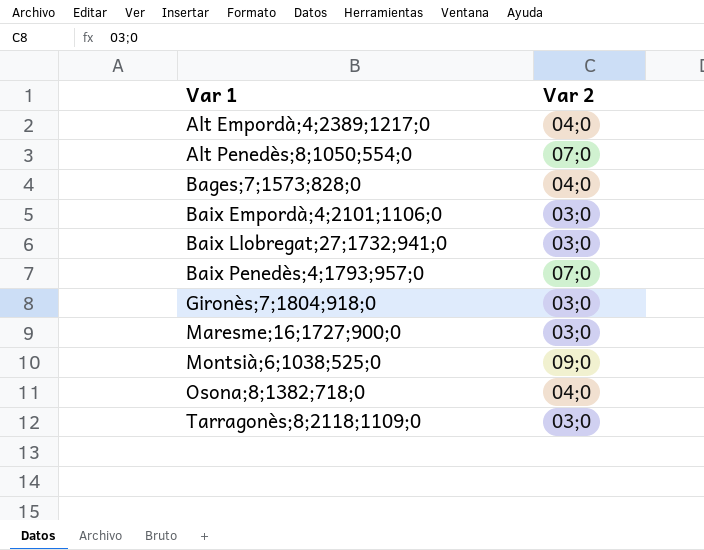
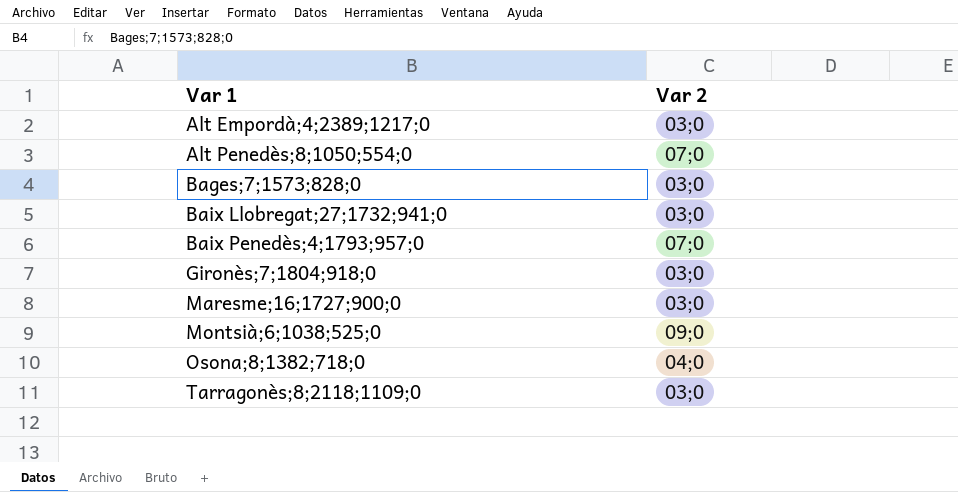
row Baix Empordà;4;2101;1106;0: 03;0 -> none
Alt Empordà;4;2389;1217;0 | Var 2: 04;0 -> 03;0
Bages;7;1573;828;0 | Var 2: 04;0 -> 03;0

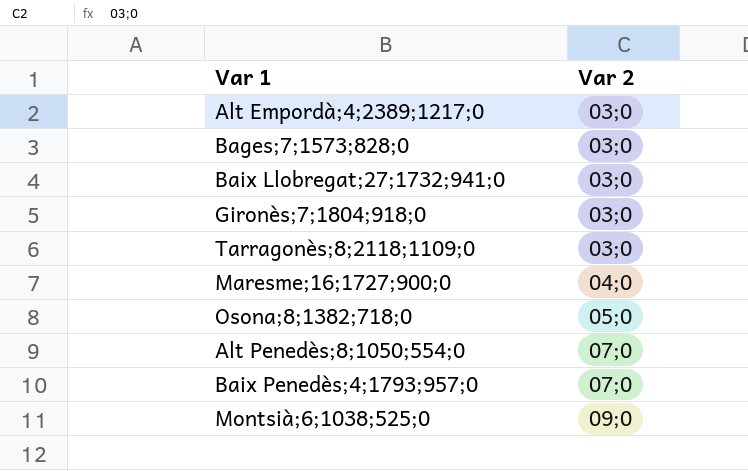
row order: Var 1 ascending -> Var 2 ascending
Maresme;16;1727;900;0 | Var 2: 03;0 -> 04;0
Osona;8;1382;718;0 | Var 2: 04;0 -> 05;0

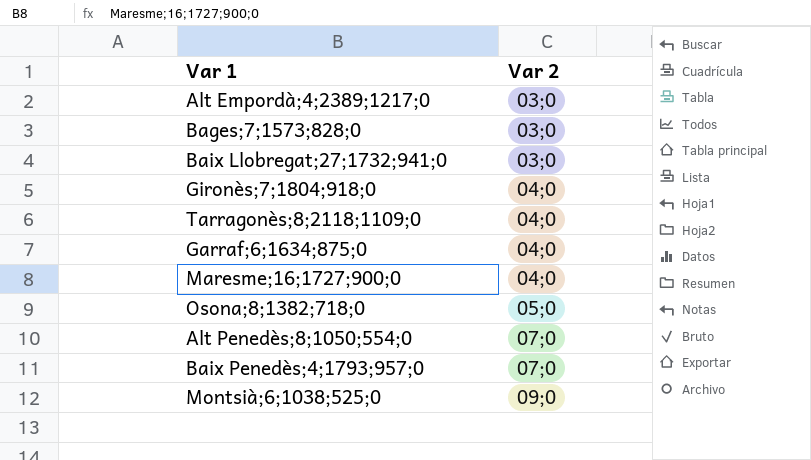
Gironès;7;1804;918;0 | Var 2: 03;0 -> 04;0
Tarragonès;8;2118;1109;0 | Var 2: 03;0 -> 04;0
row Garraf;6;1634;875;0: none -> 04;0

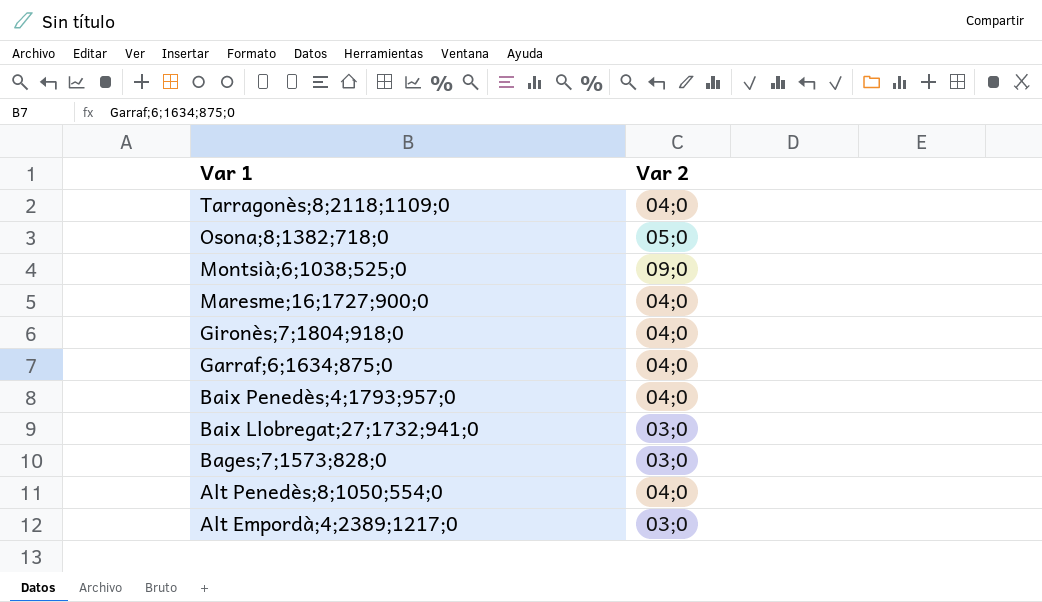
row order: Var 2 ascending -> Var 1 descending
Baix Penedès;4;1793;957;0 | Var 2: 07;0 -> 04;0
Alt Penedès;8;1050;554;0 | Var 2: 07;0 -> 04;0

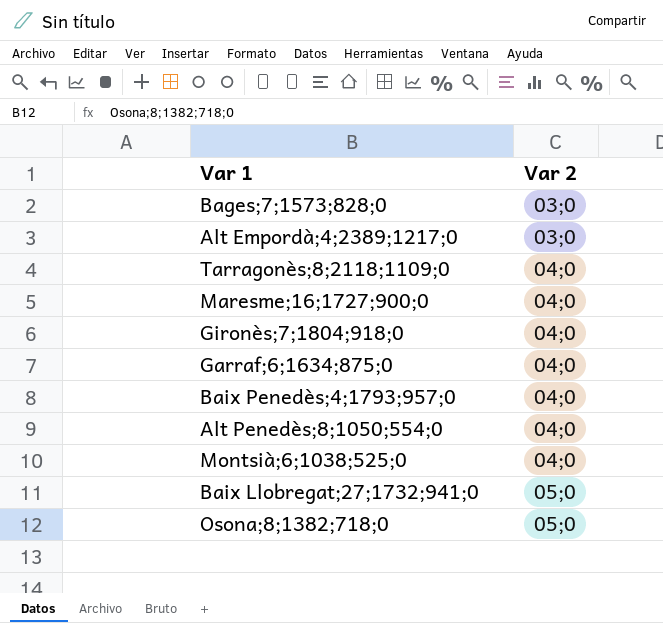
row order: Var 1 descending -> Var 2 ascending
Montsià;6;1038;525;0 | Var 2: 09;0 -> 04;0
Baix Llobregat;27;1732;941;0 | Var 2: 03;0 -> 05;0

